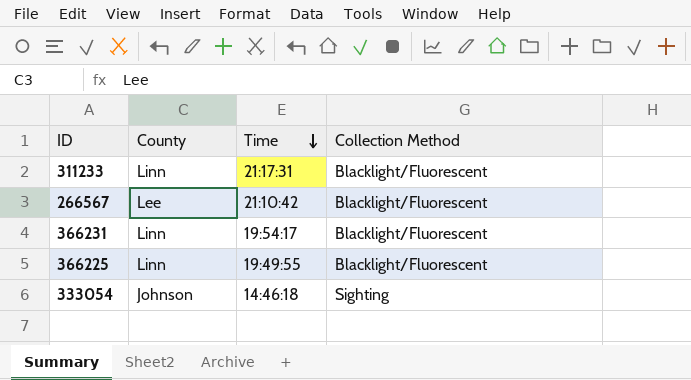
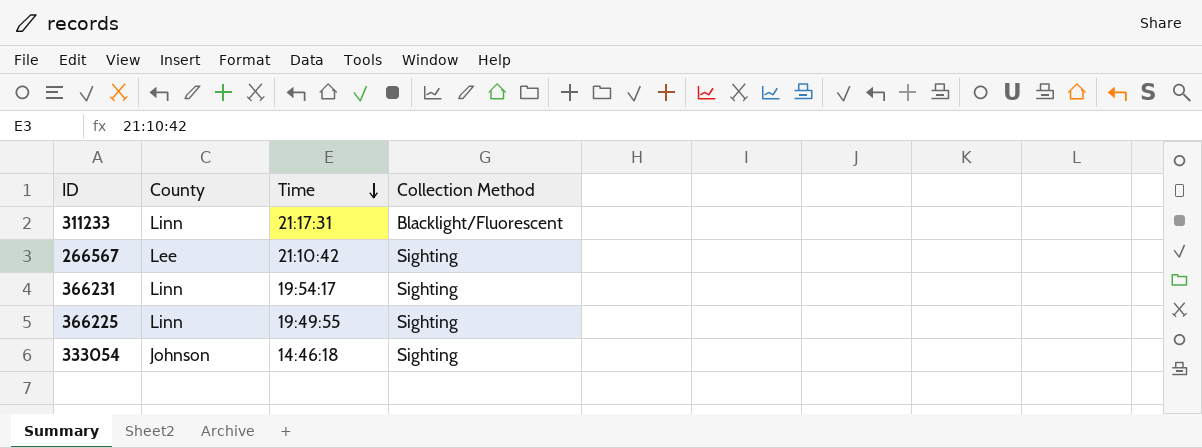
266567 | Collection Method: Blacklight/Fluorescent -> Sighting
366231 | Collection Method: Blacklight/Fluorescent -> Sighting
366225 | Collection Method: Blacklight/Fluorescent -> Sighting

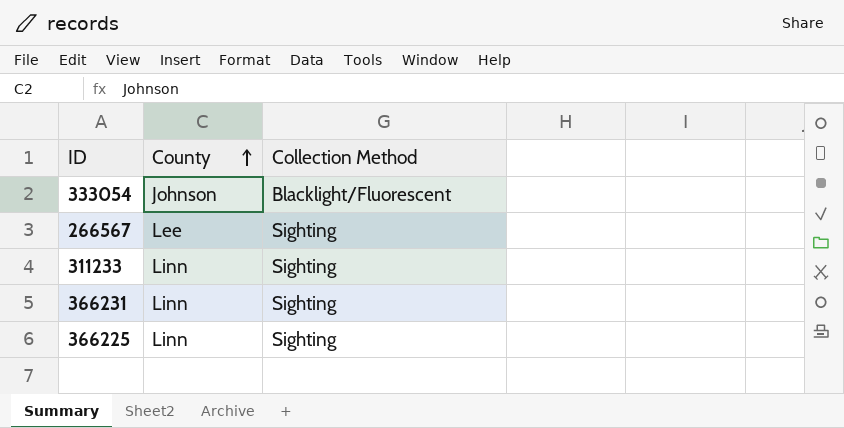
row order: Time descending -> County ascending
column Time | position: 3 -> none
333054 | Collection Method: Sighting -> Blacklight/Fluorescent
311233 | Collection Method: Blacklight/Fluorescent -> Sighting

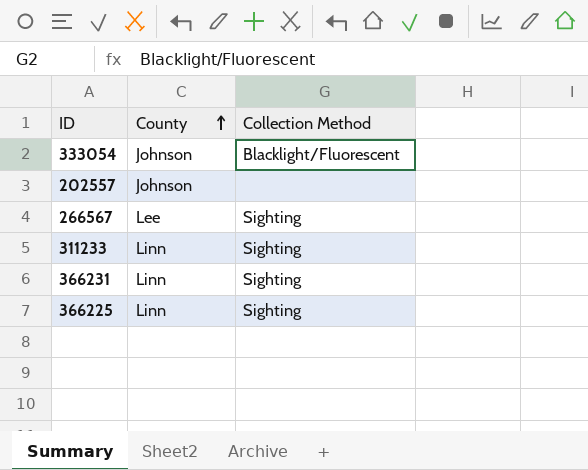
row 202557: none -> Johnson | none

